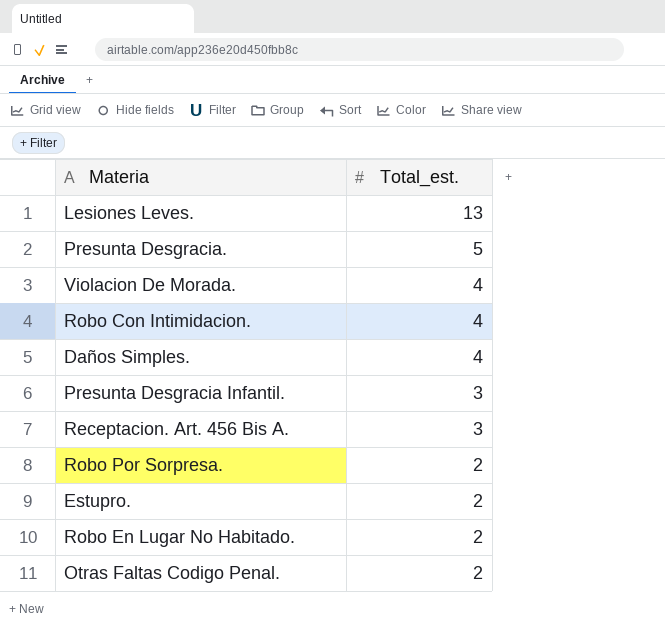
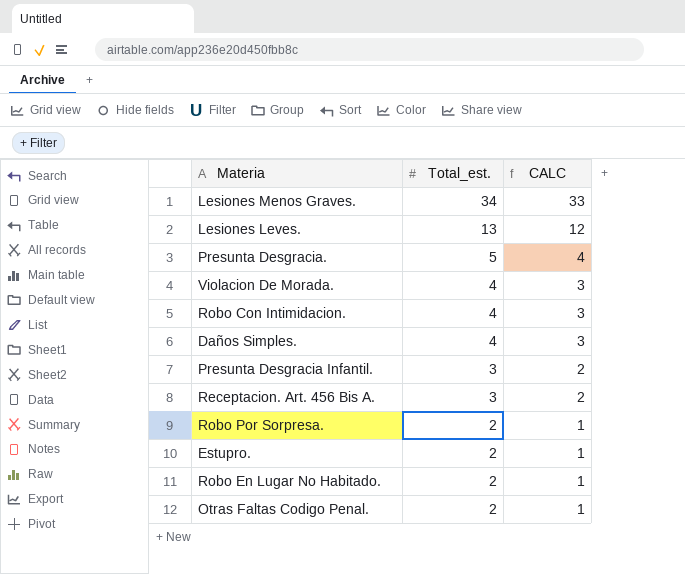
column CALC | formula: none -> [Total_est.] - 1
row Lesiones Menos Graves.: none -> 34 | 33

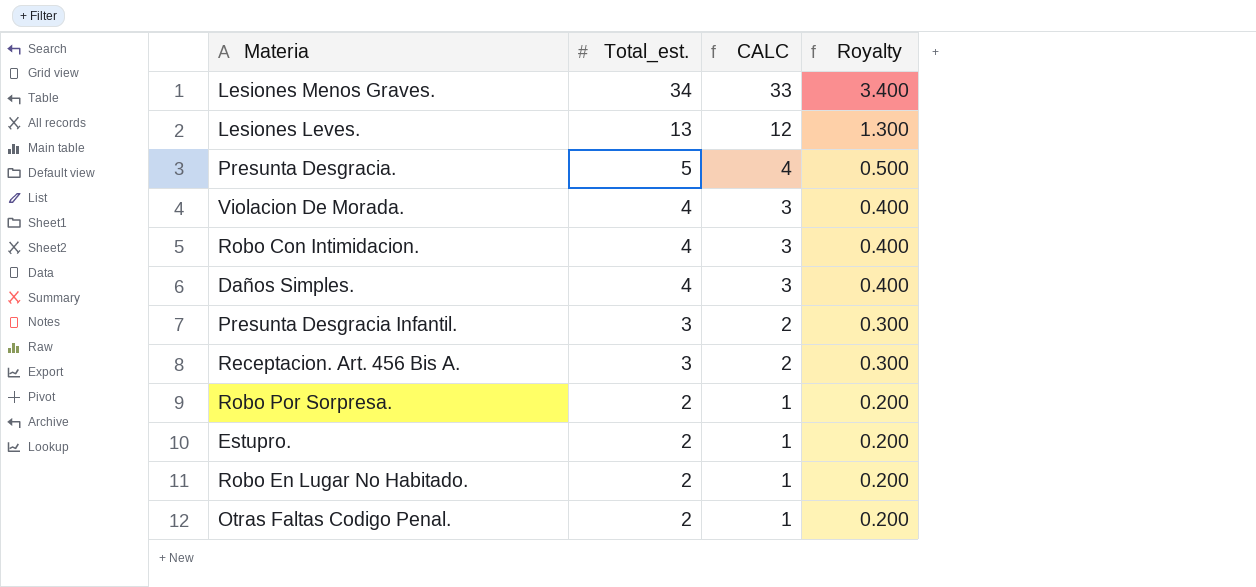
column Royalty | formula: none -> [Total_est.] * 0.1

